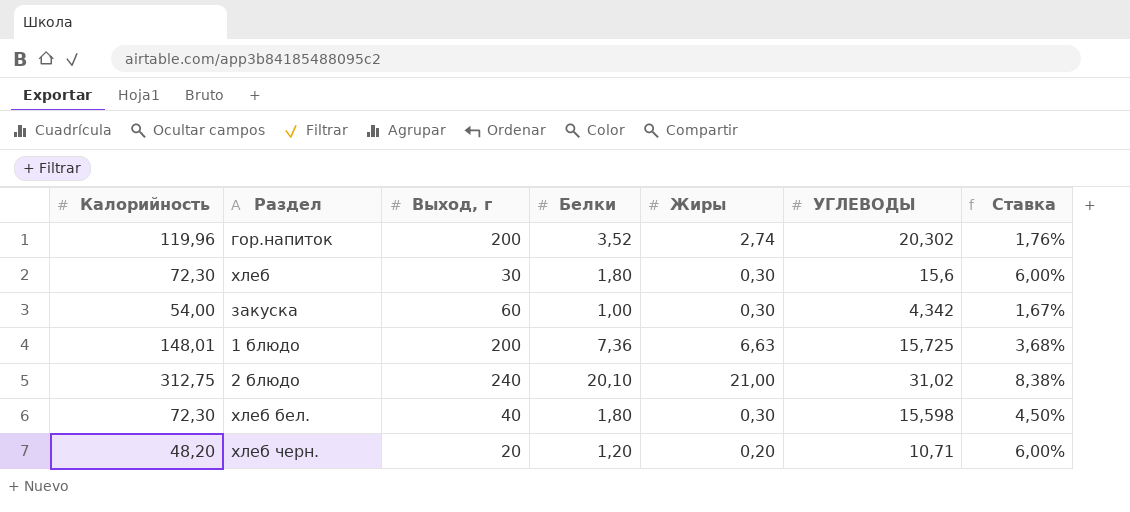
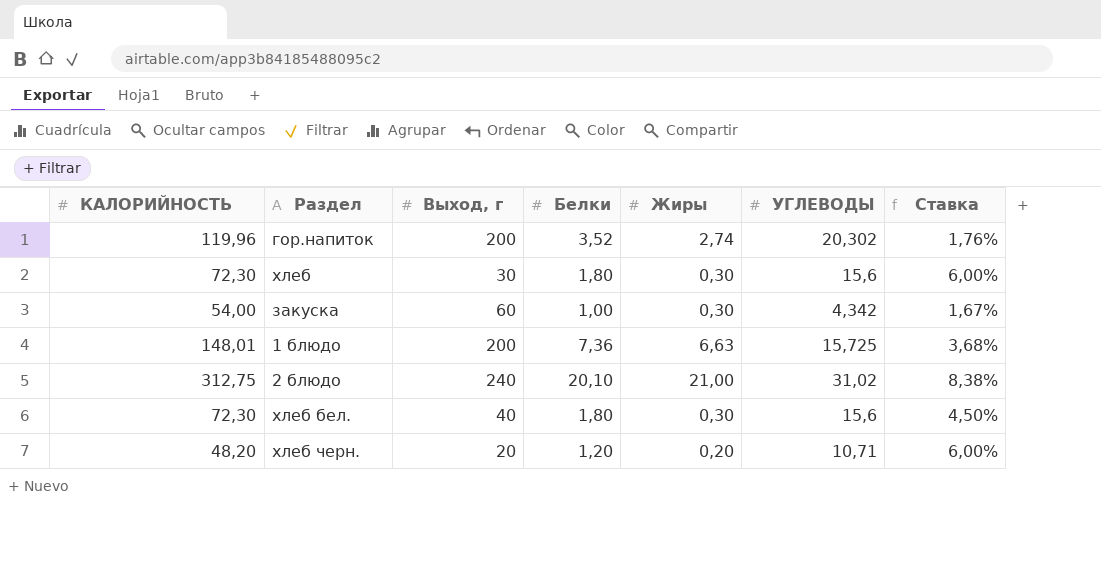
column name: Калорийность -> КАЛОРИЙНОСТЬ
хлеб бел. | УГЛЕВОДЫ: 15,598 -> 15,6

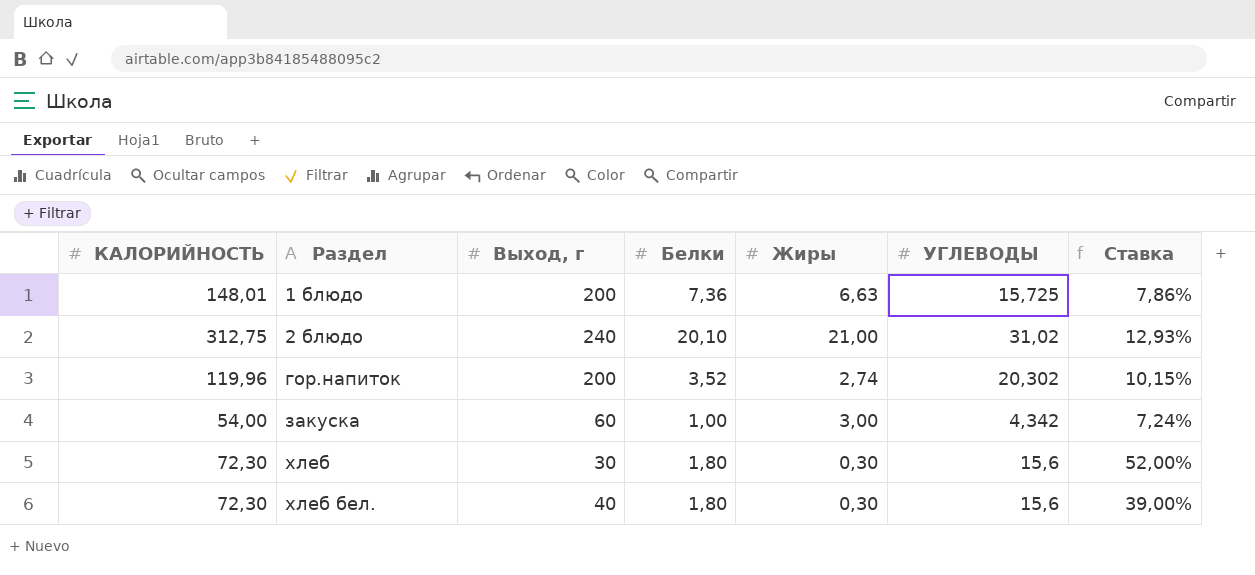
row order: none -> Раздел ascending
column Ставка | formula: [Белки] / [Выход, г] -> [УГЛЕВОДЫ] / [Выход, г]
row хлеб черн.: 48,20 | 20 | 1,20 | 0,20 | 10,71 | 6,00% -> none
закуска | Жиры: 0,30 -> 3,00

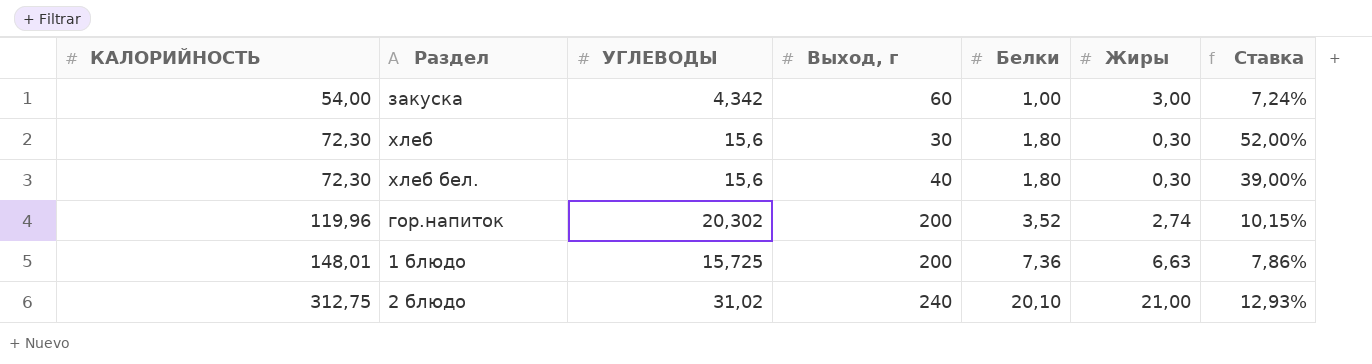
row order: Раздел ascending -> КАЛОРИЙНОСТЬ ascending
column УГЛЕВОДЫ | position: 6 -> 3

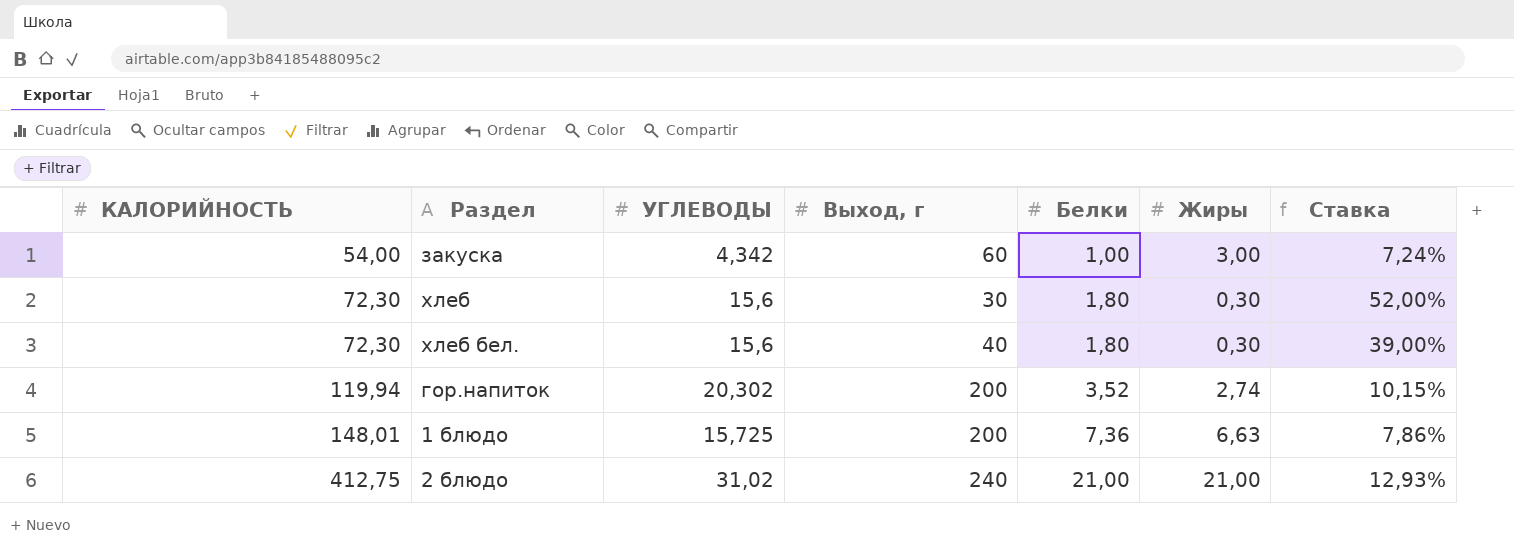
гор.напиток | КАЛОРИЙНОСТЬ: 119,96 -> 119,94
2 блюдо | КАЛОРИЙНОСТЬ: 312,75 -> 412,75
2 блюдо | Белки: 20,10 -> 21,00

